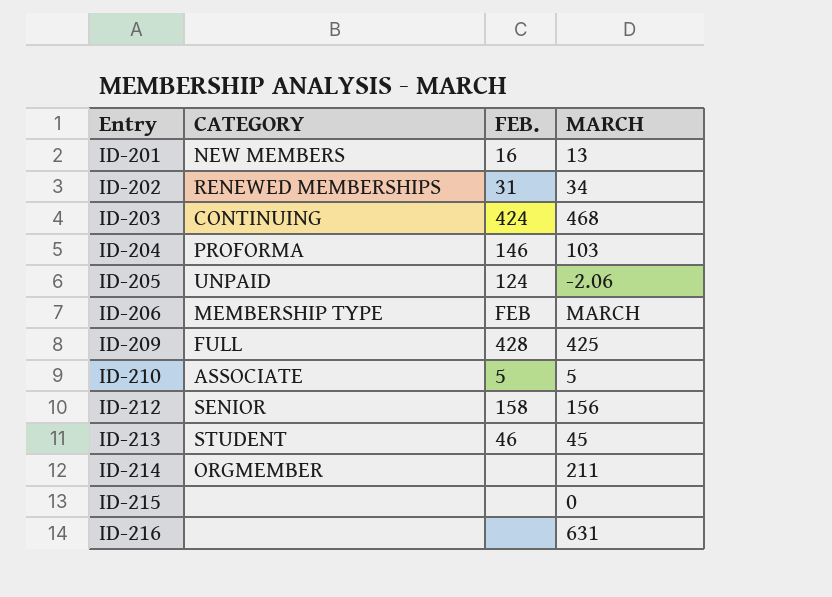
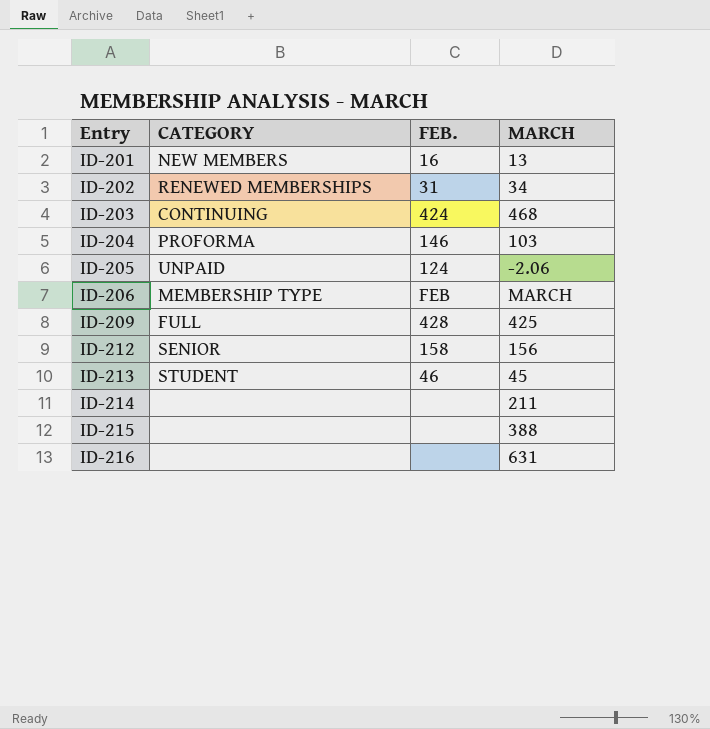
row ID-210: ASSOCIATE | 5 | 5 -> none
ID-214 | CATEGORY: ORGMEMBER -> none
ID-215 | MARCH: 0 -> 388

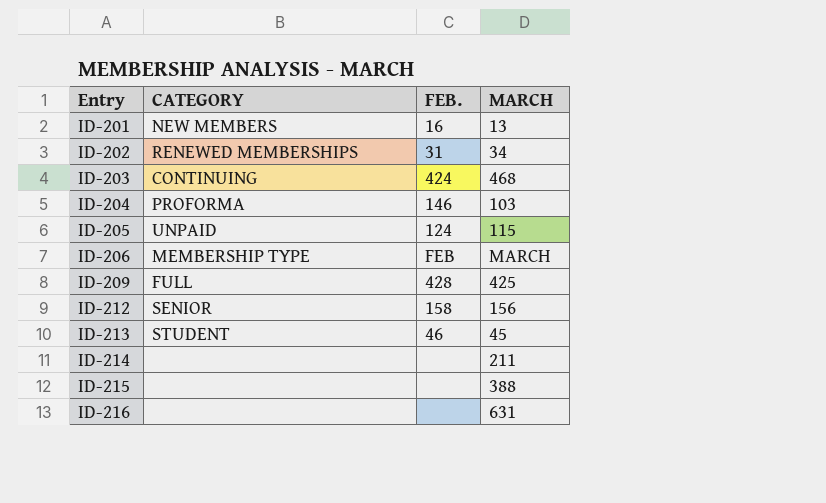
ID-205 | MARCH: -2.06 -> 115

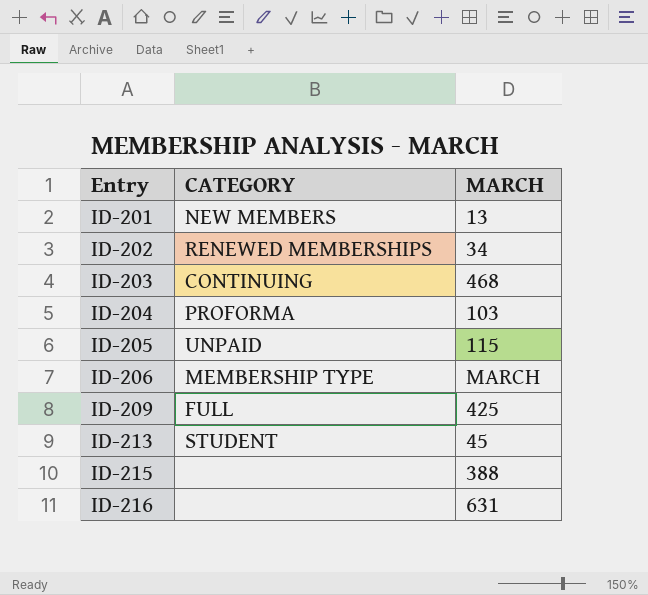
column FEB. | position: 3 -> none
row ID-212: SENIOR | 158 | 156 -> none
row ID-214: none | none | 211 -> none

